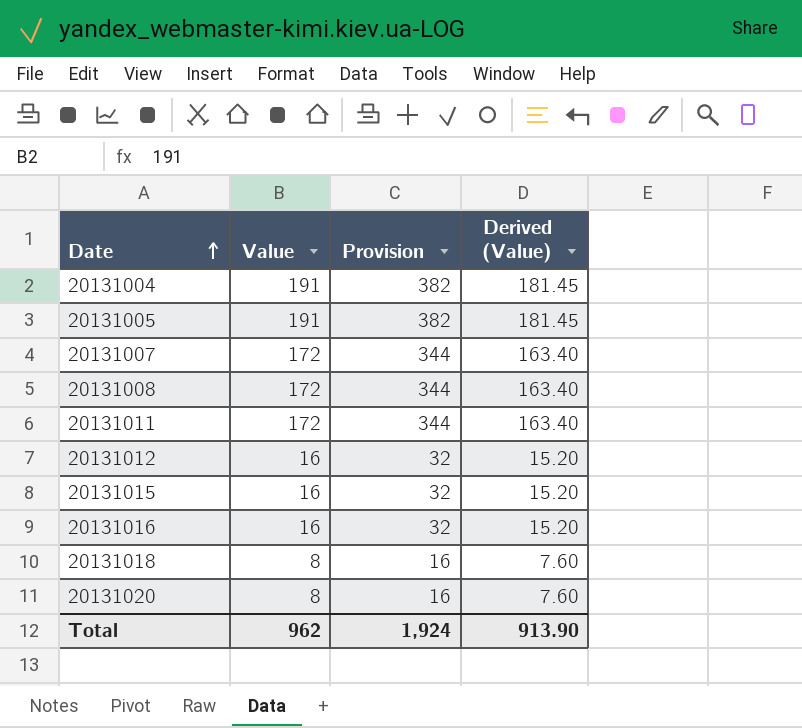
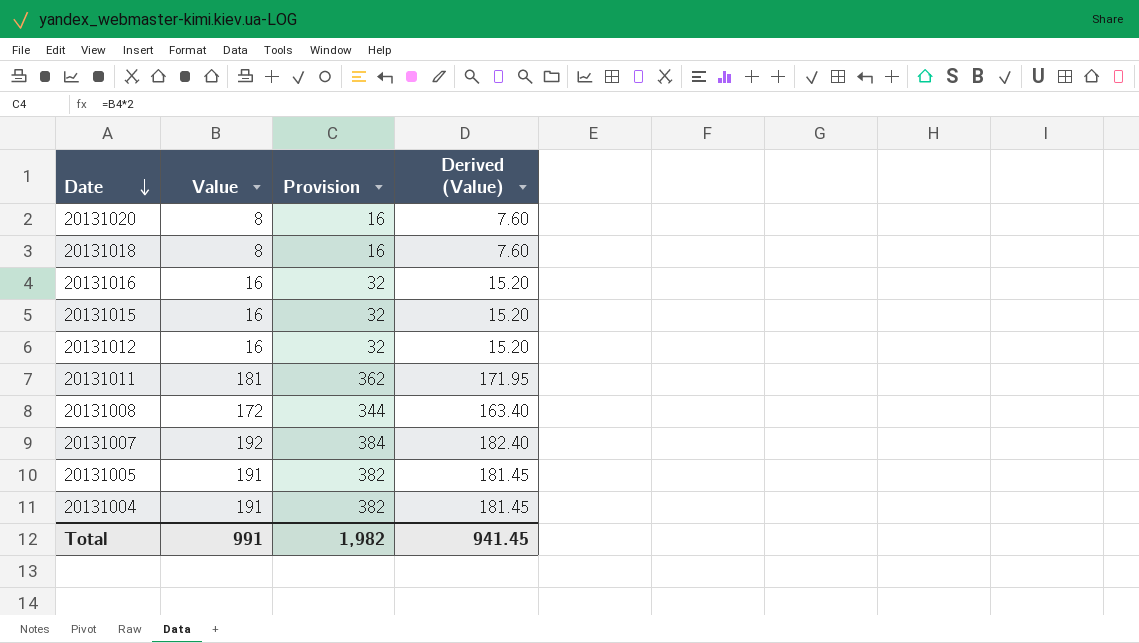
row order: Date ascending -> Date descending
20131011 | Value: 172 -> 181
20131011 | Provision: 344 -> 362
20131011 | Derived (Value): 163.40 -> 171.95
20131007 | Value: 172 -> 192
20131007 | Provision: 344 -> 384
20131007 | Derived (Value): 163.40 -> 182.40
Total | Value: 962 -> 991
Total | Provision: 1,924 -> 1,982
Total | Derived (Value): 913.90 -> 941.45

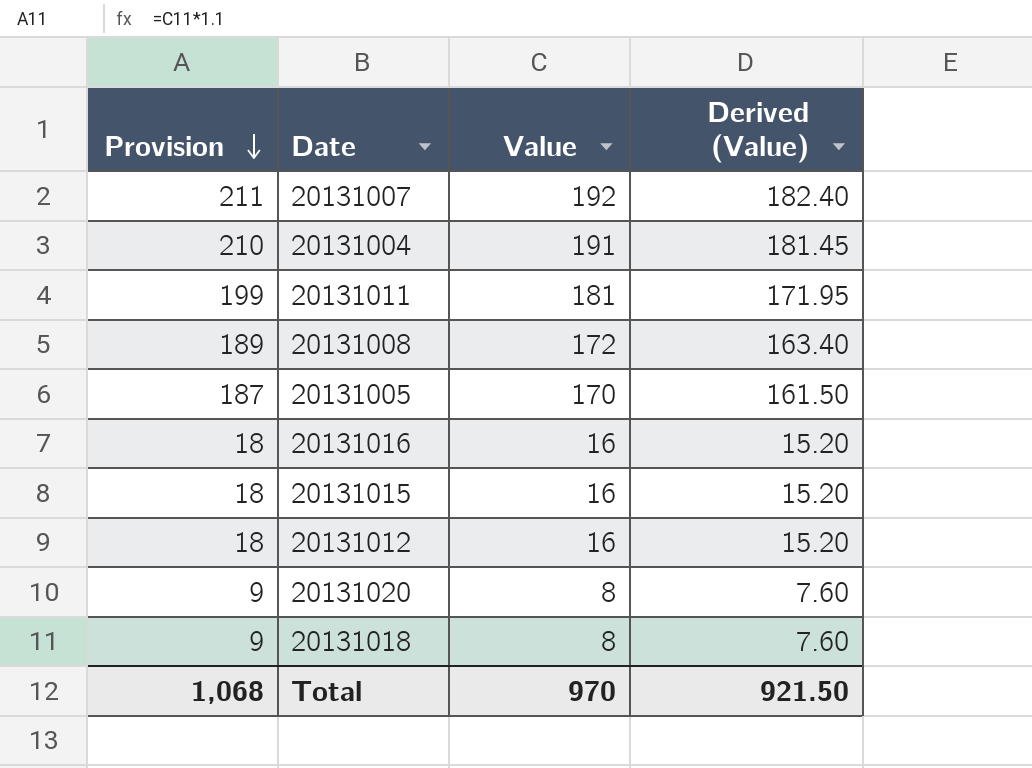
row order: Date descending -> Provision descending
column Provision | formula: [Value] * 2 -> [Value] * 1.1
column Provision | position: 3 -> 1
20131005 | Value: 191 -> 170
20131005 | Derived (Value): 181.45 -> 161.50
Total | Provision: 1,982 -> 1,068
Total | Value: 991 -> 970
Total | Derived (Value): 941.45 -> 921.50

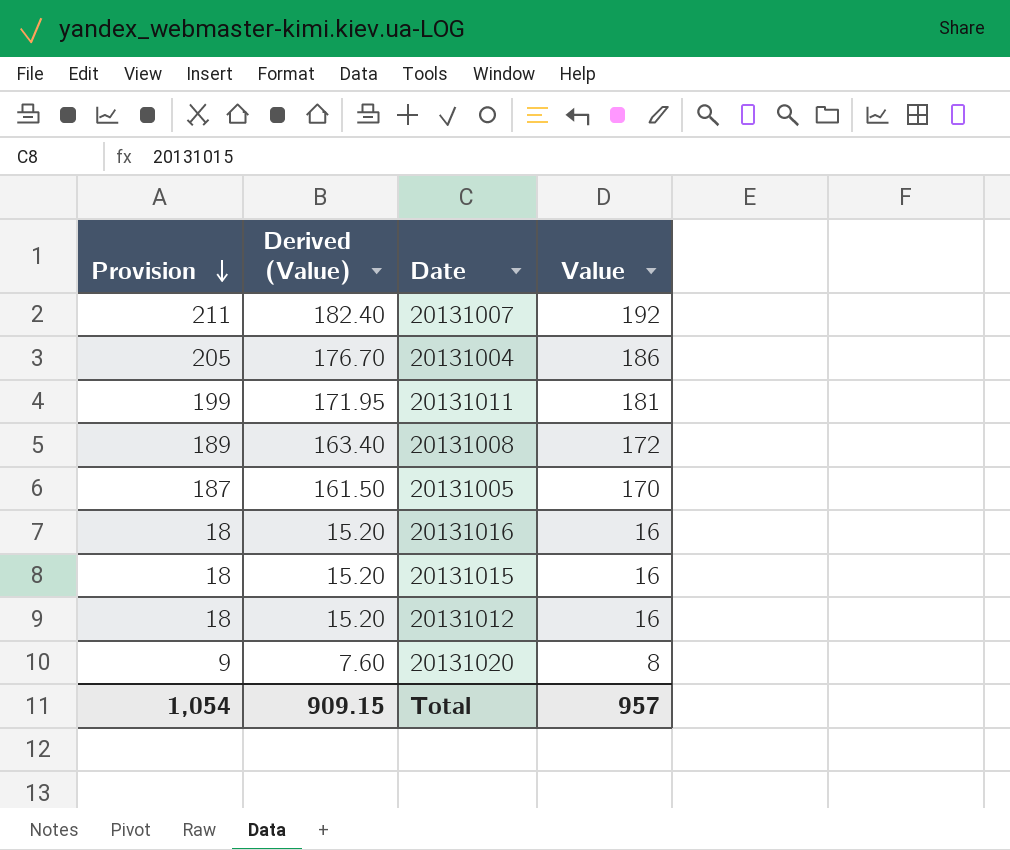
column Derived (Value) | position: 4 -> 2
row 20131018: 9 | 8 | 7.60 -> none
20131004 | Provision: 210 -> 205
20131004 | Derived (Value): 181.45 -> 176.70
20131004 | Value: 191 -> 186
Total | Provision: 1,068 -> 1,054
Total | Derived (Value): 921.50 -> 909.15
Total | Value: 970 -> 957

